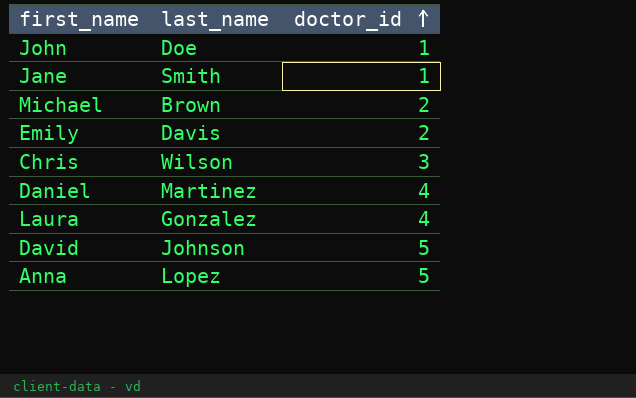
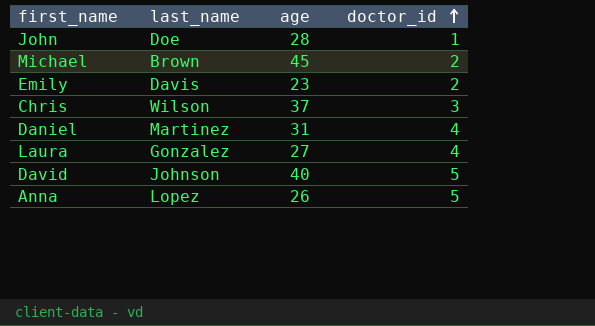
column age | position: none -> 3
row Jane: Smith | 1 -> none

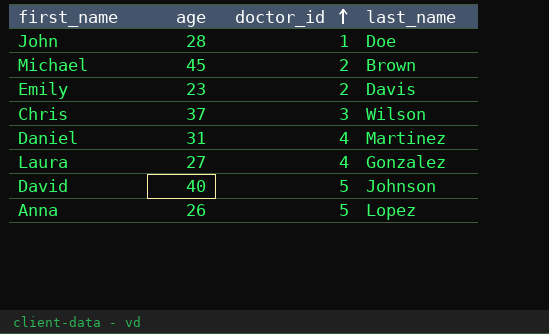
column last_name | position: 2 -> 4

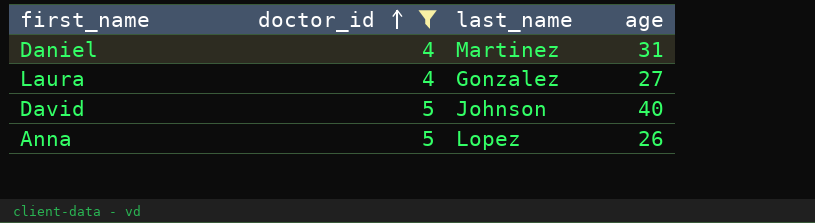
filter: none -> doctor_id >= 4
column age | position: 2 -> 4

